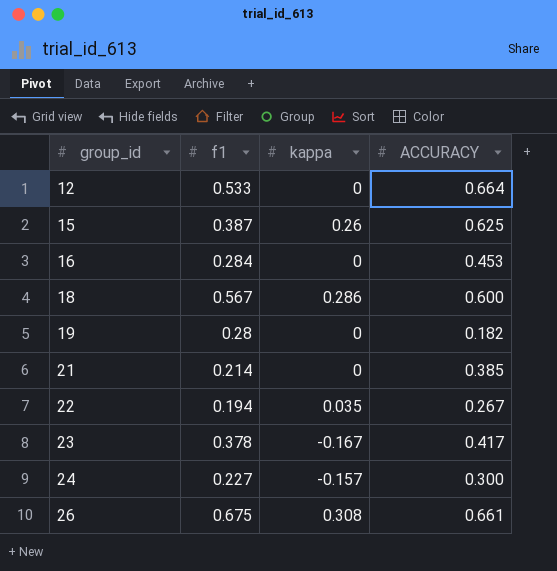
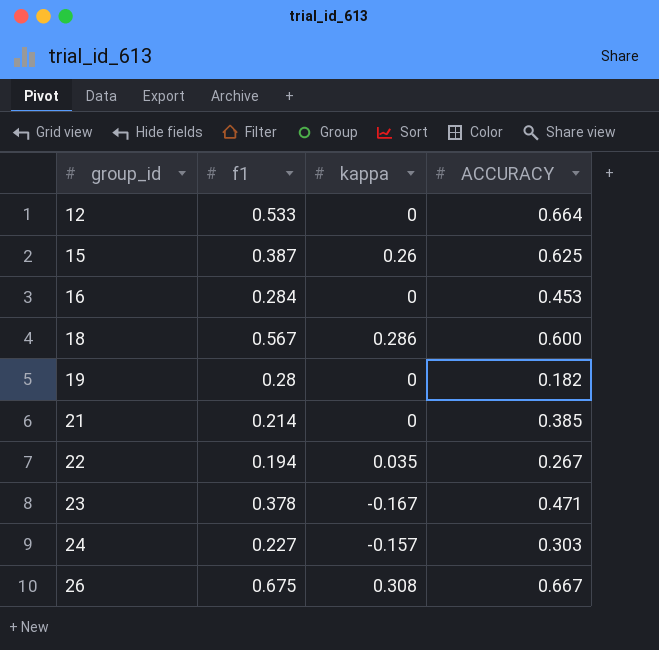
23 | ACCURACY: 0.417 -> 0.471
24 | ACCURACY: 0.300 -> 0.303
26 | ACCURACY: 0.661 -> 0.667

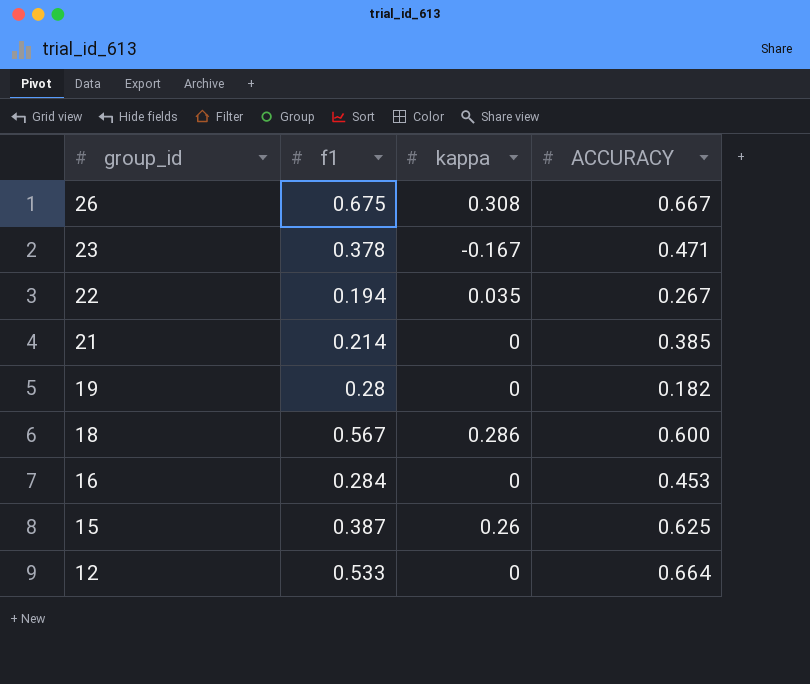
row order: group_id ascending -> group_id descending
row 24: 0.227 | -0.157 | 0.303 -> none

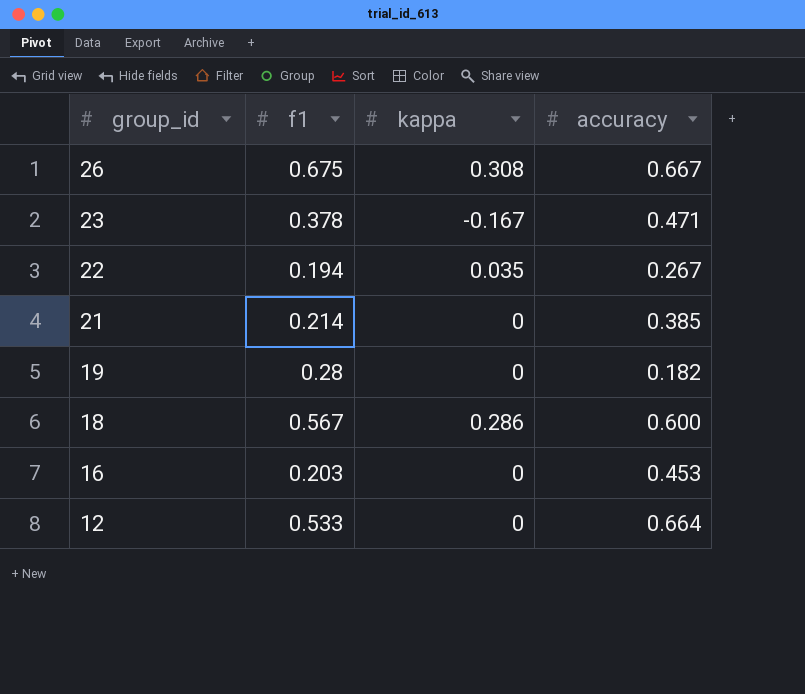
column name: ACCURACY -> accuracy
row 15: 0.387 | 0.26 | 0.625 -> none
16 | f1: 0.284 -> 0.203

